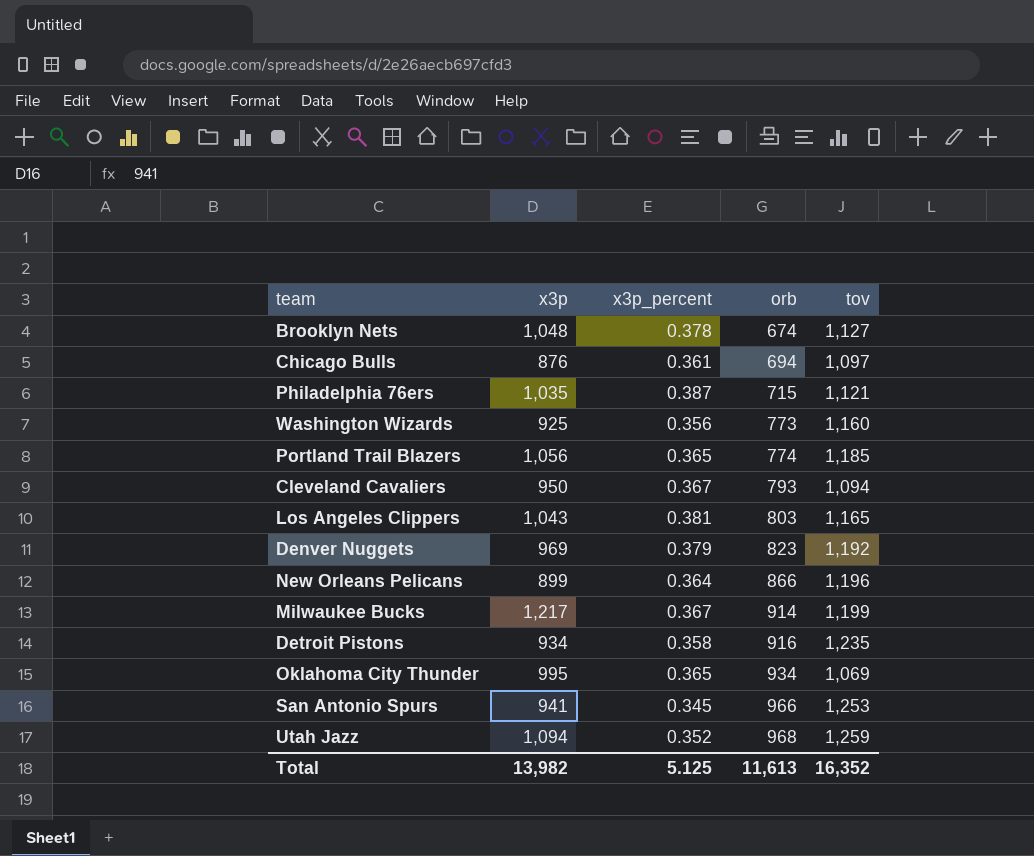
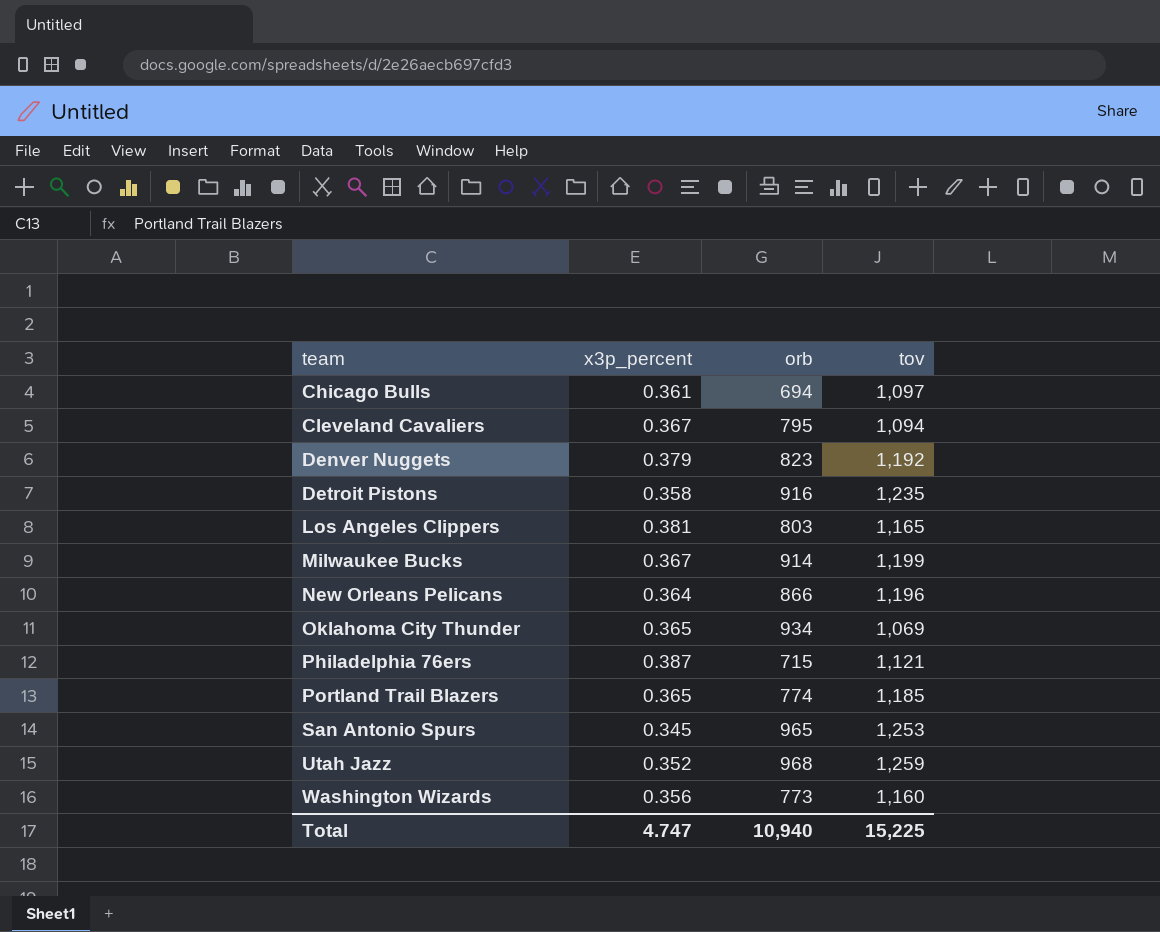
row order: orb ascending -> team ascending
column x3p | position: 2 -> none
row Brooklyn Nets: 1,048 | 0.378 | 674 | 1,127 -> none
Cleveland Cavaliers | orb: 793 -> 795
San Antonio Spurs | orb: 966 -> 965
Total | x3p_percent: 5.125 -> 4.747
Total | orb: 11,613 -> 10,940
Total | tov: 16,352 -> 15,225

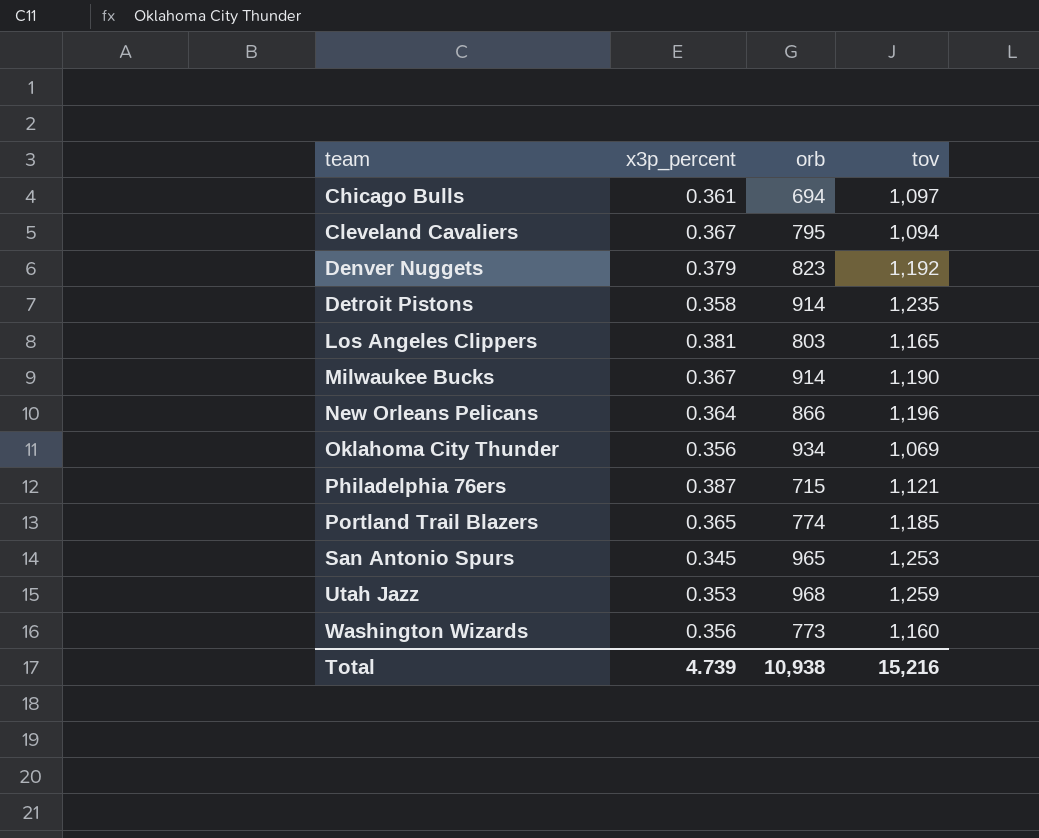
Detroit Pistons | orb: 916 -> 914
Milwaukee Bucks | tov: 1,199 -> 1,190
Oklahoma City Thunder | x3p_percent: 0.365 -> 0.356
Utah Jazz | x3p_percent: 0.352 -> 0.353
Total | x3p_percent: 4.747 -> 4.739
Total | orb: 10,940 -> 10,938
Total | tov: 15,225 -> 15,216

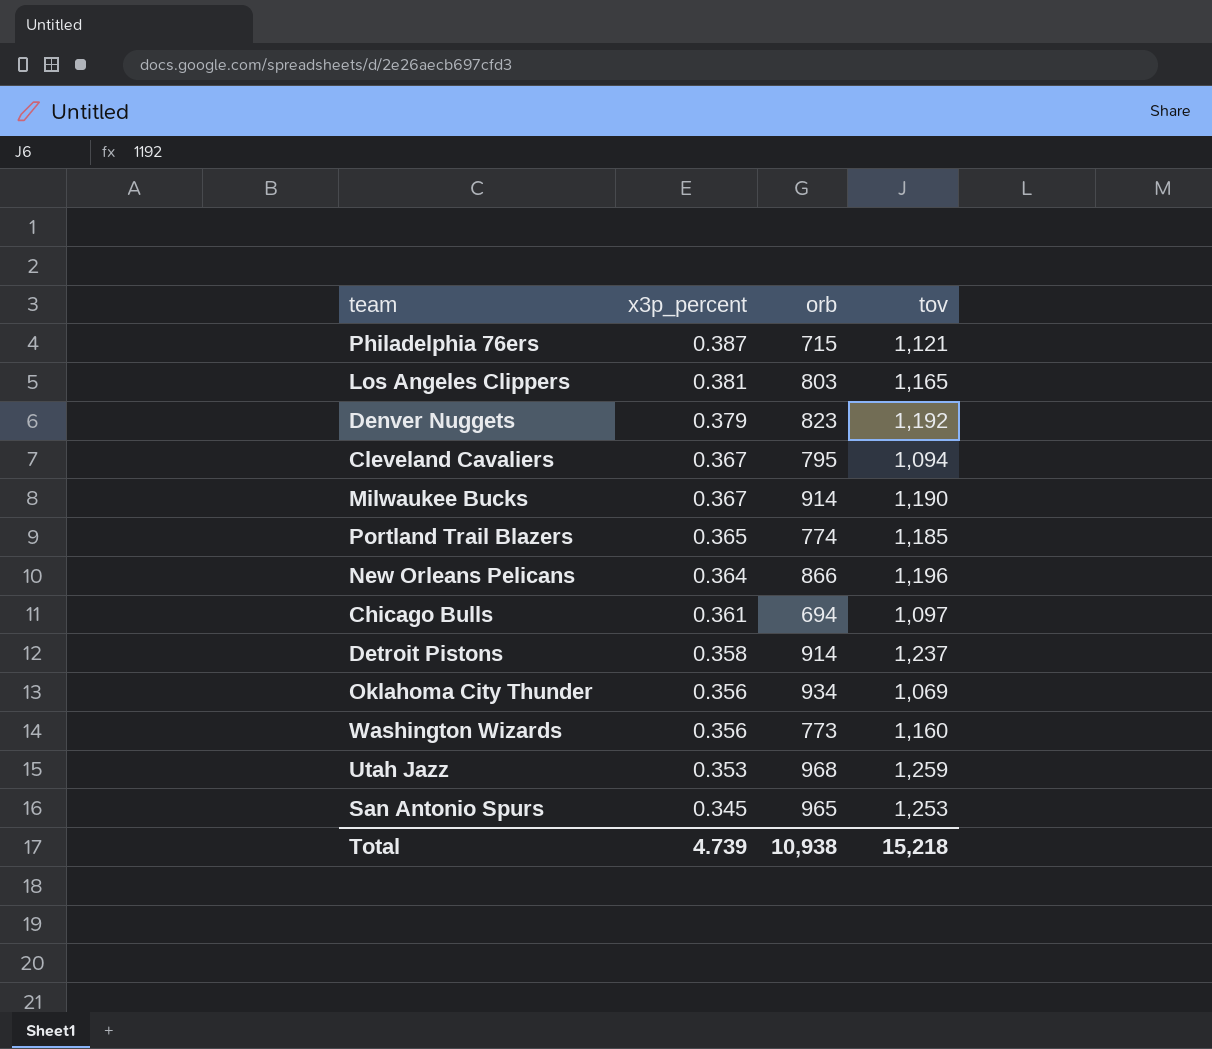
row order: team ascending -> x3p_percent descending
Detroit Pistons | tov: 1,235 -> 1,237
Total | tov: 15,216 -> 15,218

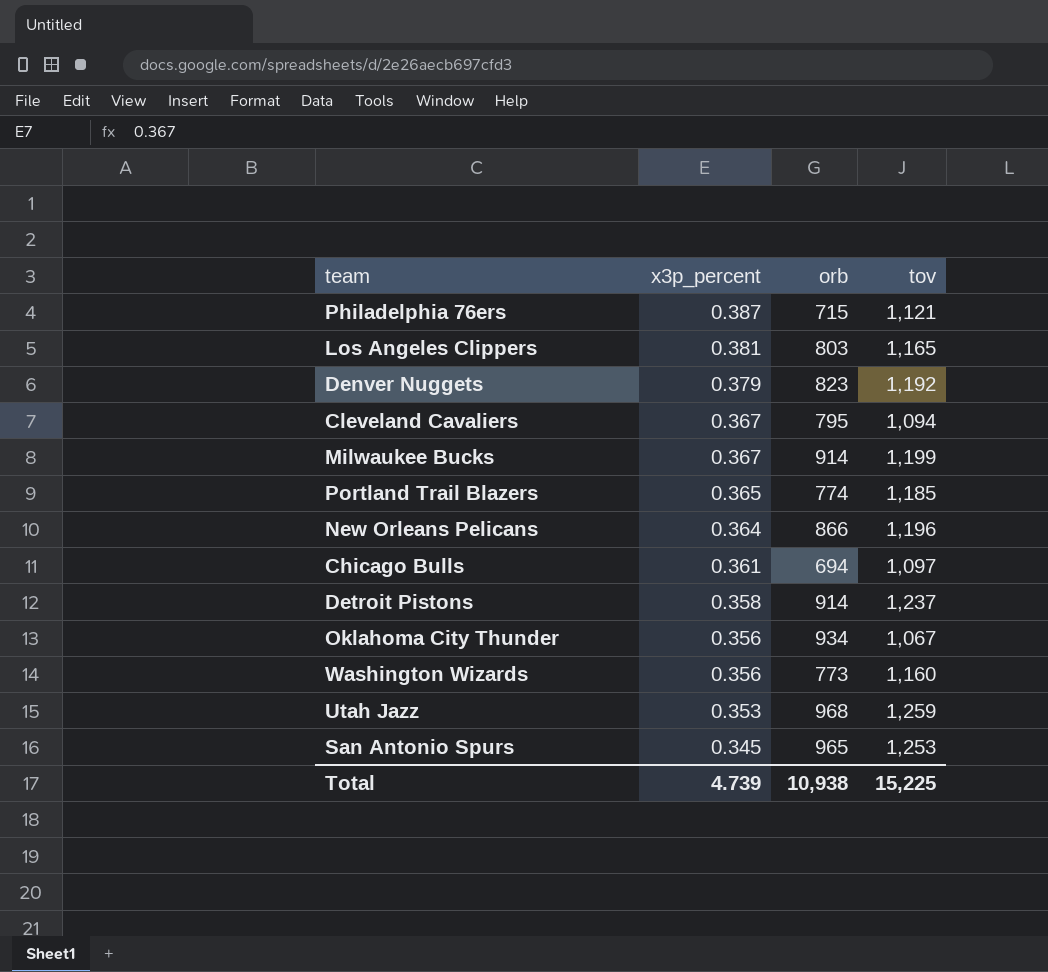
Milwaukee Bucks | tov: 1,190 -> 1,199
Oklahoma City Thunder | tov: 1,069 -> 1,067
Total | tov: 15,218 -> 15,225

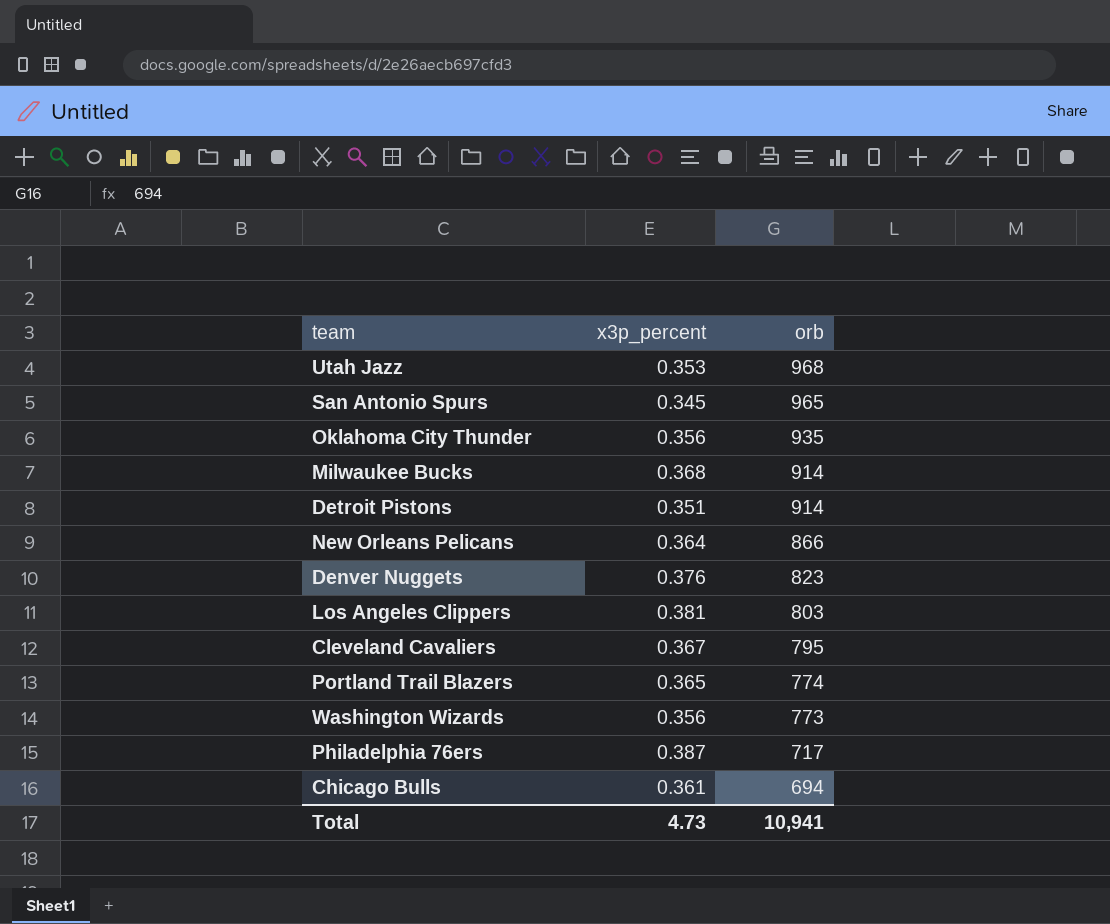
row order: x3p_percent descending -> orb descending
column tov | position: 4 -> none
Oklahoma City Thunder | orb: 934 -> 935
Milwaukee Bucks | x3p_percent: 0.367 -> 0.368
Detroit Pistons | x3p_percent: 0.358 -> 0.351
Denver Nuggets | x3p_percent: 0.379 -> 0.376
Philadelphia 76ers | orb: 715 -> 717
Total | x3p_percent: 4.739 -> 4.73
Total | orb: 10,938 -> 10,941

